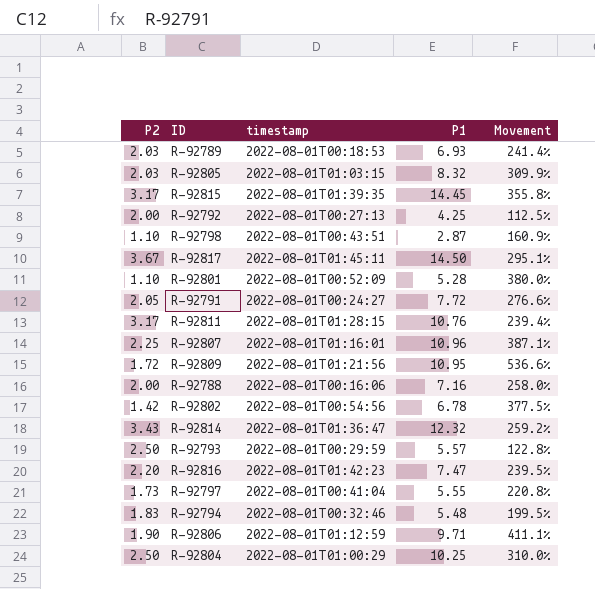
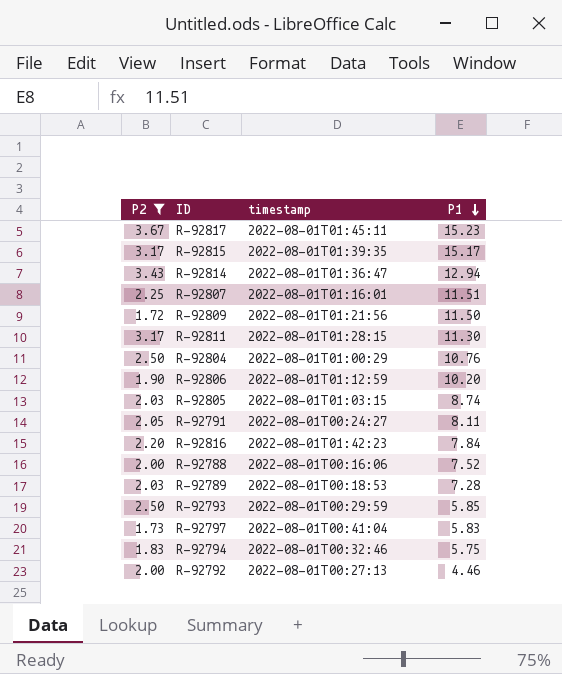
filter: none -> P2 >= 1.72
row order: none -> P1 descending
column Movement | formula: ([P1] - [P2]) / [P2] -> none
R-92817 | P1: 14.50 -> 15.23
R-92815 | P1: 14.45 -> 15.17
R-92814 | P1: 12.32 -> 12.94
R-92807 | P1: 10.96 -> 11.51
R-92809 | P1: 10.95 -> 11.50
R-92811 | P1: 10.76 -> 11.30
R-92804 | P1: 10.25 -> 10.76
R-92806 | P1: 9.71 -> 10.20
R-92805 | P1: 8.32 -> 8.74
R-92791 | P1: 7.72 -> 8.11
R-92816 | P1: 7.47 -> 7.84
R-92788 | P1: 7.16 -> 7.52
R-92789 | P1: 6.93 -> 7.28
R-92793 | P1: 5.57 -> 5.85
R-92797 | P1: 5.55 -> 5.83
R-92794 | P1: 5.48 -> 5.75
R-92792 | P1: 4.25 -> 4.46

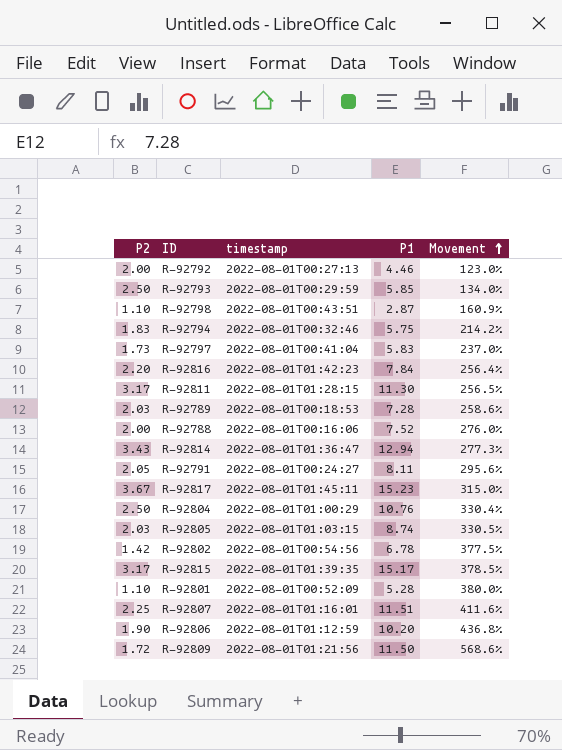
filter: P2 >= 1.72 -> none
row order: P1 descending -> Movement ascending
column Movement | formula: none -> ([P1] - [P2]) / [P2]

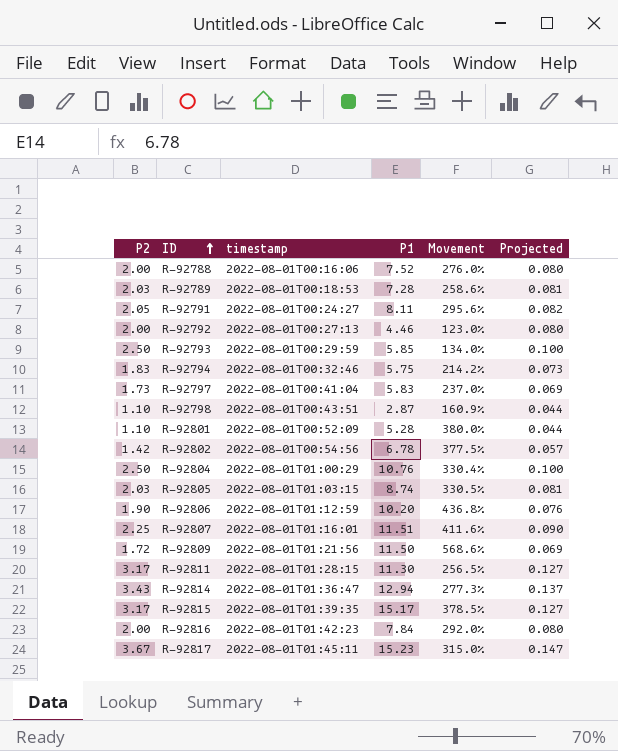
row order: Movement ascending -> ID ascending
column Projected | formula: none -> [P2] * 0.04
R-92816 | P2: 2.20 -> 2.00
R-92816 | Movement: 256.4% -> 292.0%

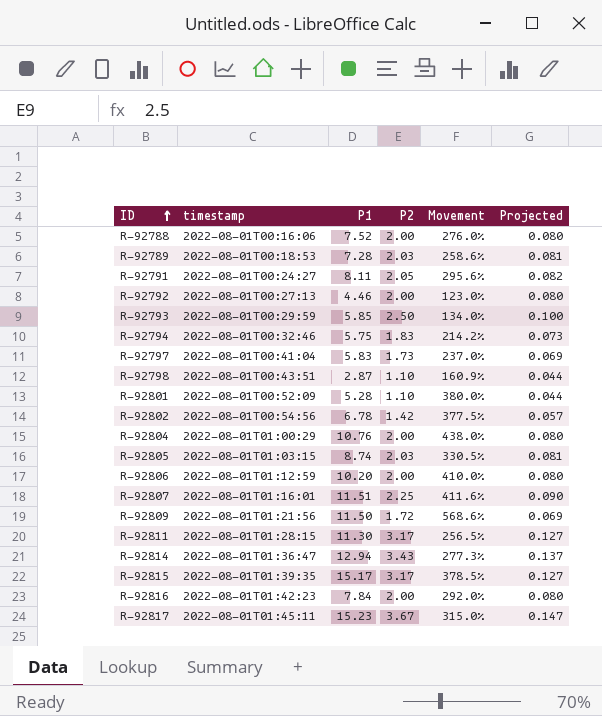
column P2 | position: 1 -> 4
R-92804 | P2: 2.50 -> 2.00
R-92804 | Movement: 330.4% -> 438.0%
R-92804 | Projected: 0.100 -> 0.080
R-92806 | P2: 1.90 -> 2.00
R-92806 | Movement: 436.8% -> 410.0%
R-92806 | Projected: 0.076 -> 0.080

